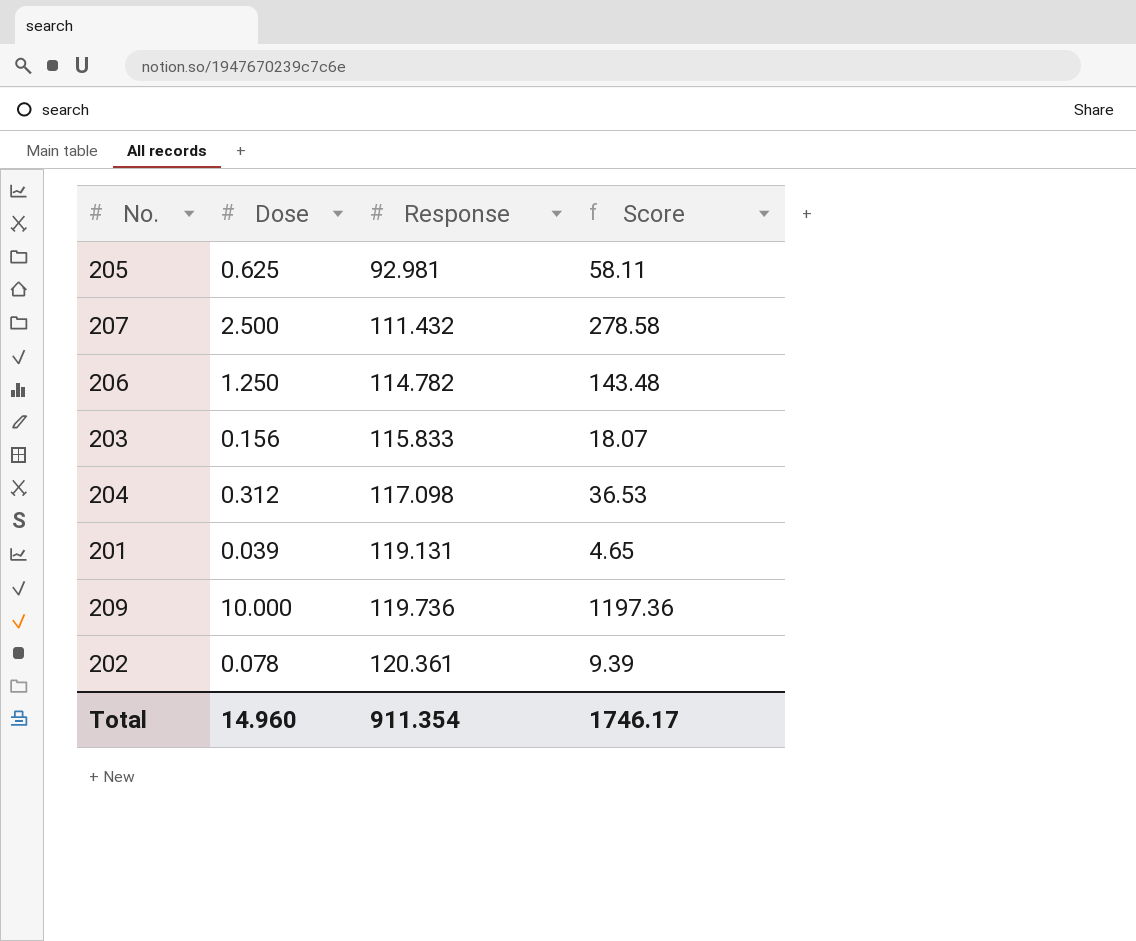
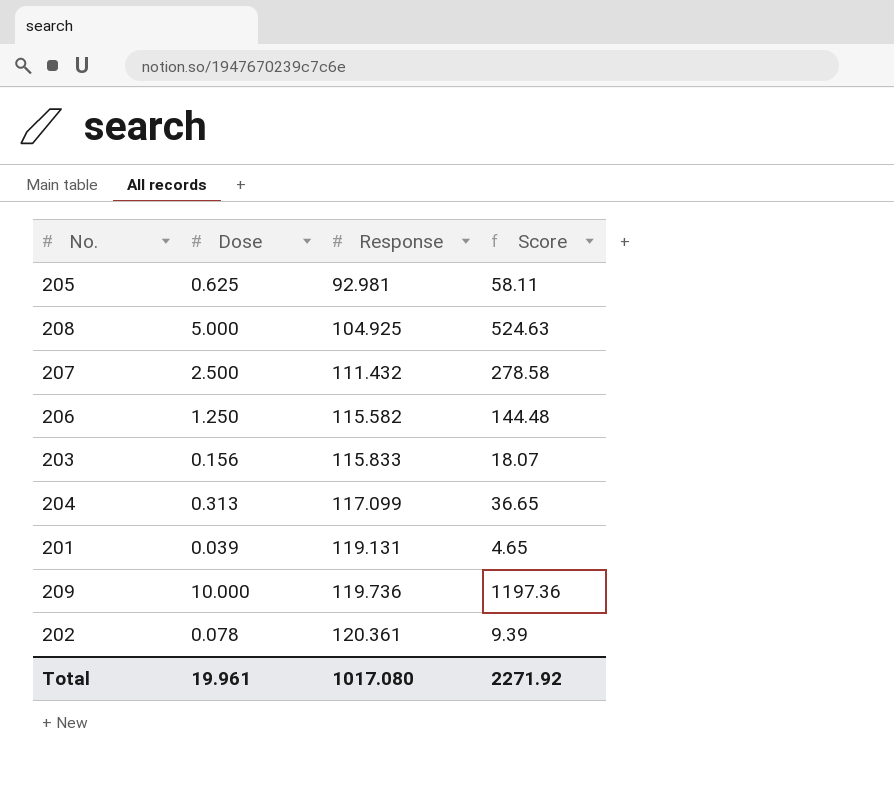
row 208: none -> 5.000 | 104.925 | 524.63
206 | Response: 114.782 -> 115.582
206 | Score: 143.48 -> 144.48
204 | Dose: 0.312 -> 0.313
204 | Response: 117.098 -> 117.099
204 | Score: 36.53 -> 36.65
Total | Dose: 14.960 -> 19.961
Total | Response: 911.354 -> 1017.080
Total | Score: 1746.17 -> 2271.92

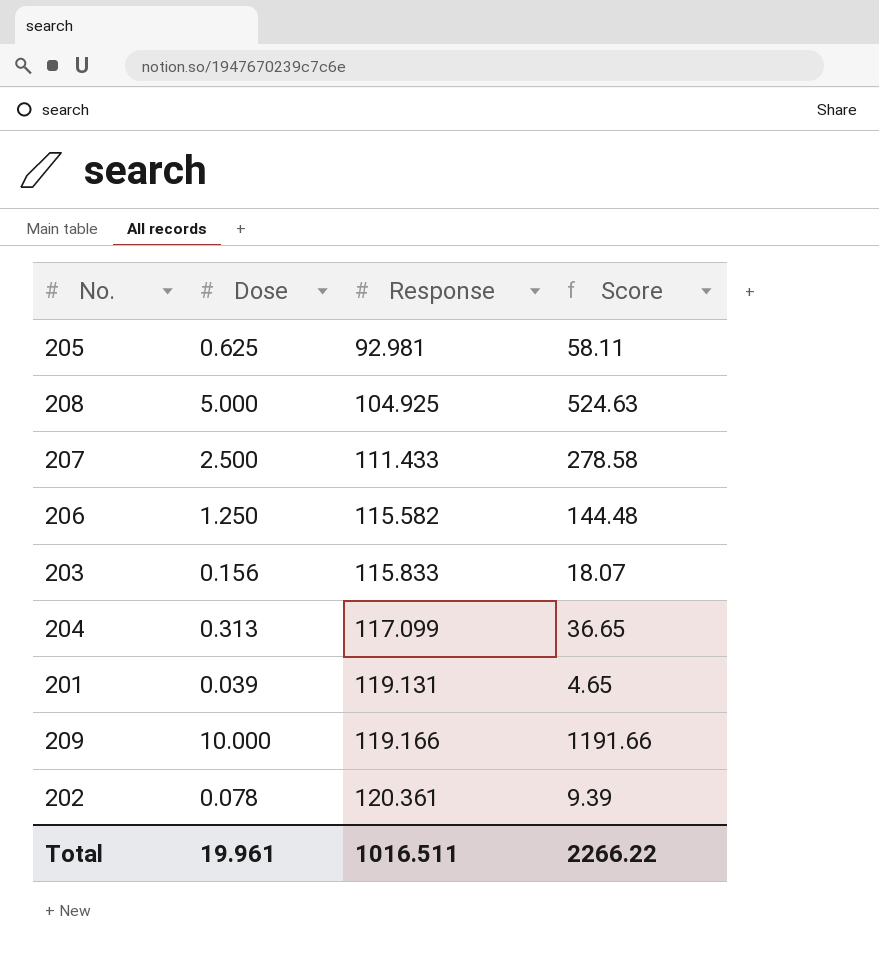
207 | Response: 111.432 -> 111.433
209 | Response: 119.736 -> 119.166
209 | Score: 1197.36 -> 1191.66
Total | Response: 1017.080 -> 1016.511
Total | Score: 2271.92 -> 2266.22

